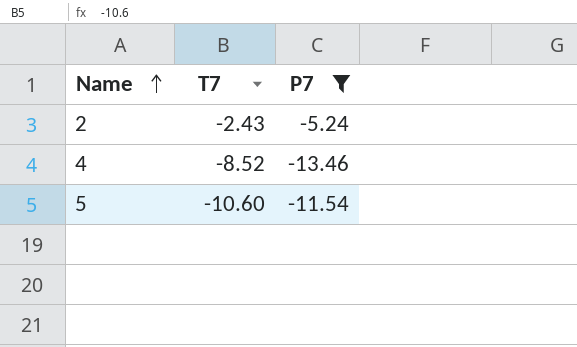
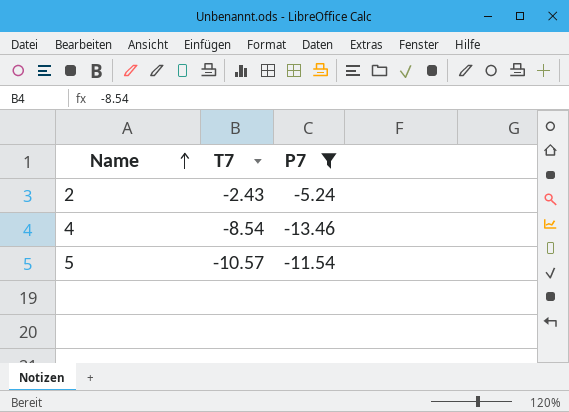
4 | T7: -8.52 -> -8.54
5 | T7: -10.60 -> -10.57

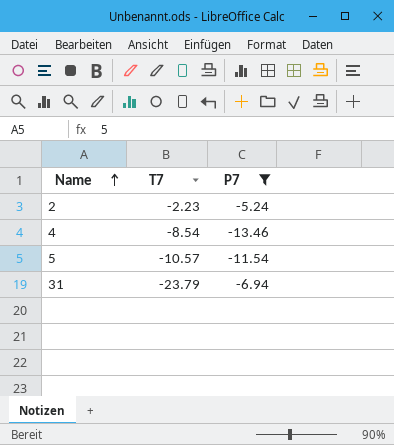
2 | T7: -2.43 -> -2.23
row 31: none -> -23.79 | -6.94

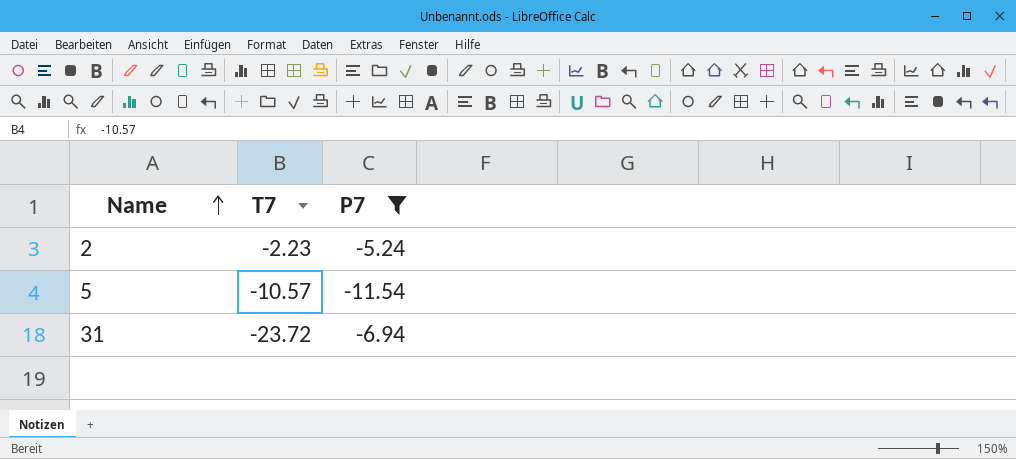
row 4: -8.54 | -13.46 -> none
31 | T7: -23.79 -> -23.72

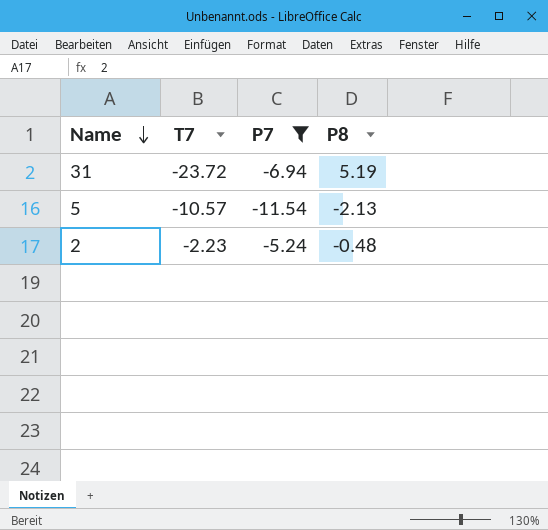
row order: Name ascending -> Name descending
column P8 | position: none -> 4

